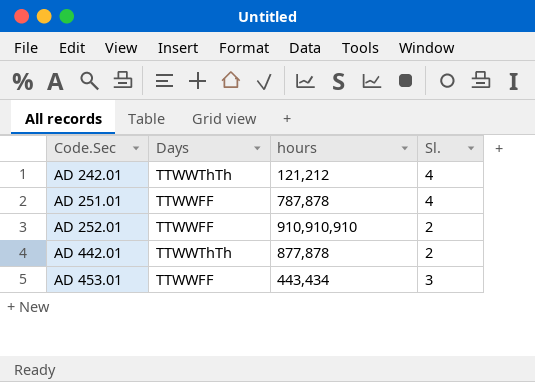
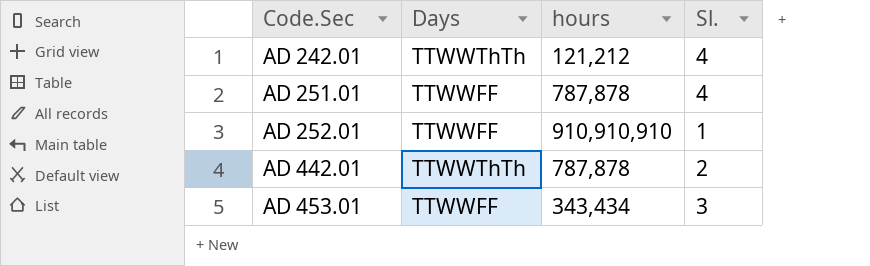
AD 252.01 | Sl.: 2 -> 1
AD 442.01 | hours: 877,878 -> 787,878
AD 453.01 | hours: 443,434 -> 343,434

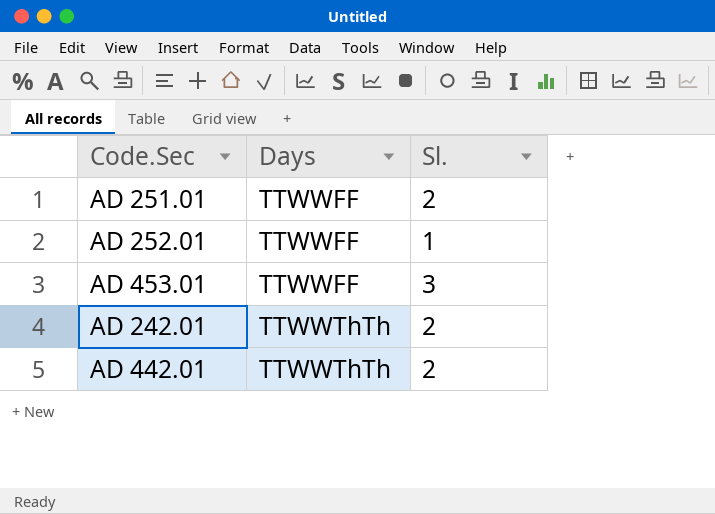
row order: Code.Sec ascending -> Days ascending
column hours | position: 3 -> none
AD 251.01 | Sl.: 4 -> 2
AD 242.01 | Sl.: 4 -> 2

